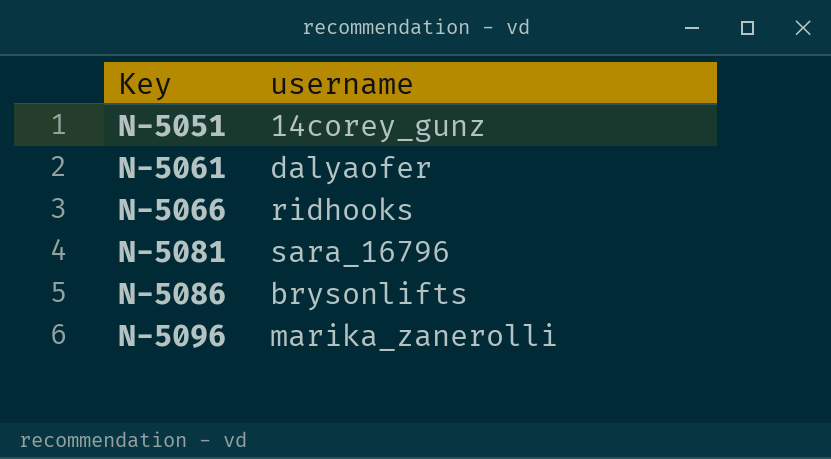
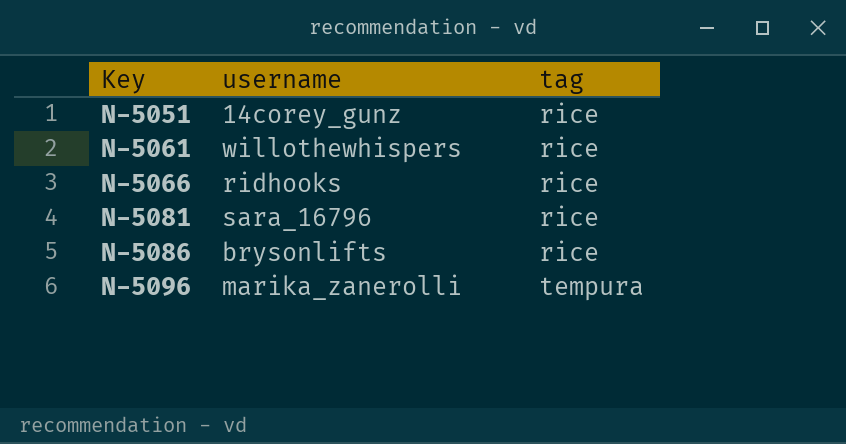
column tag | position: none -> 3
N-5061 | username: dalyaofer -> willothewhispers

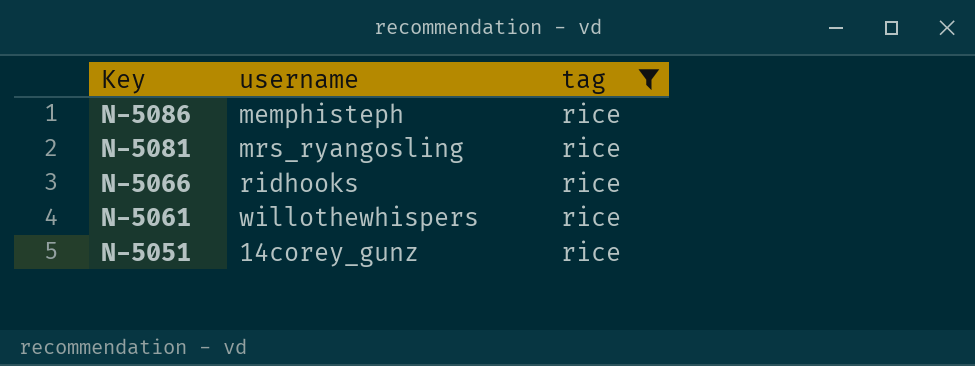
filter: none -> tag = rice
row order: Key ascending -> Key descending
N-5086 | username: brysonlifts -> memphisteph
N-5081 | username: sara_16796 -> mrs_ryangosling

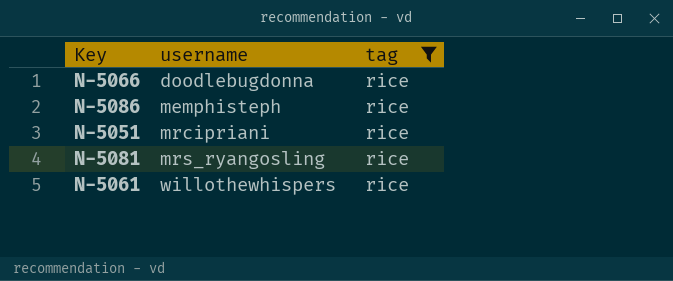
row order: Key descending -> username ascending
N-5066 | username: ridhooks -> doodlebugdonna
N-5051 | username: 14corey_gunz -> mrcipriani

